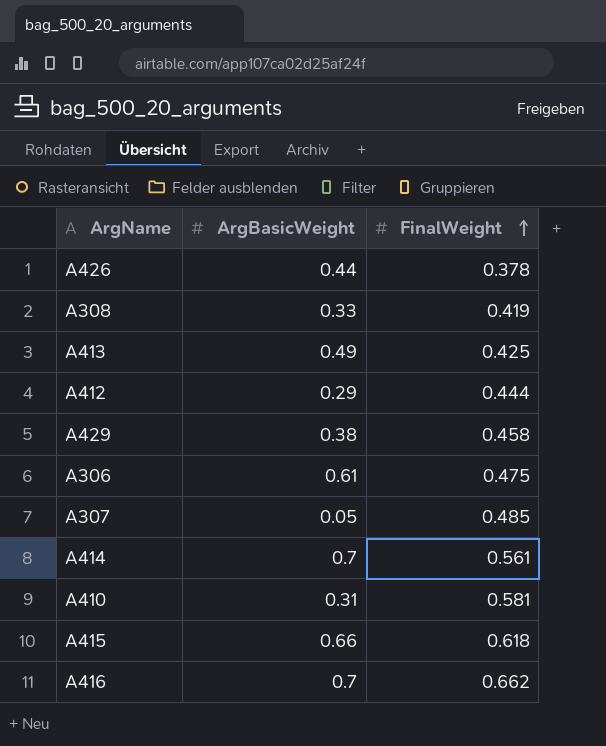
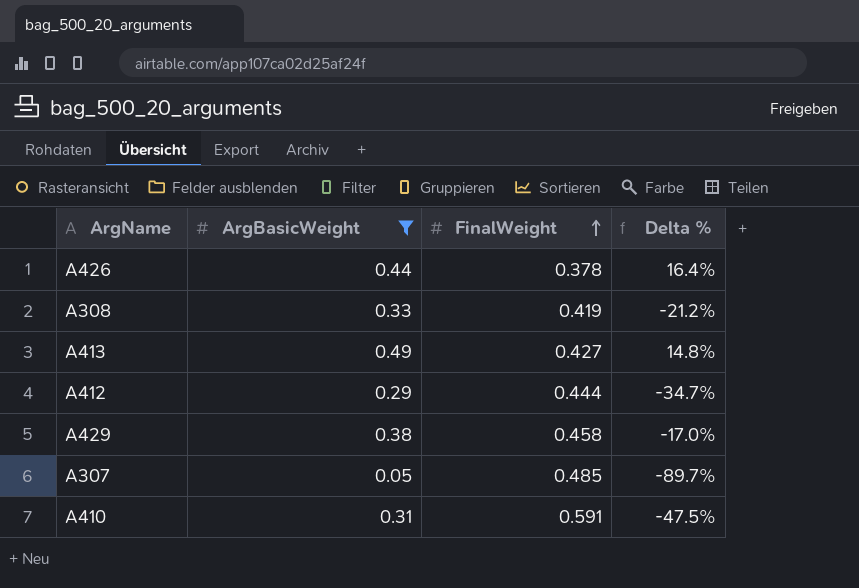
filter: none -> ArgBasicWeight <= 0.49
column Delta % | formula: none -> ([ArgBasicWeight] - [FinalWeight]) / [FinalWeight]
A413 | FinalWeight: 0.425 -> 0.427
A410 | FinalWeight: 0.581 -> 0.591

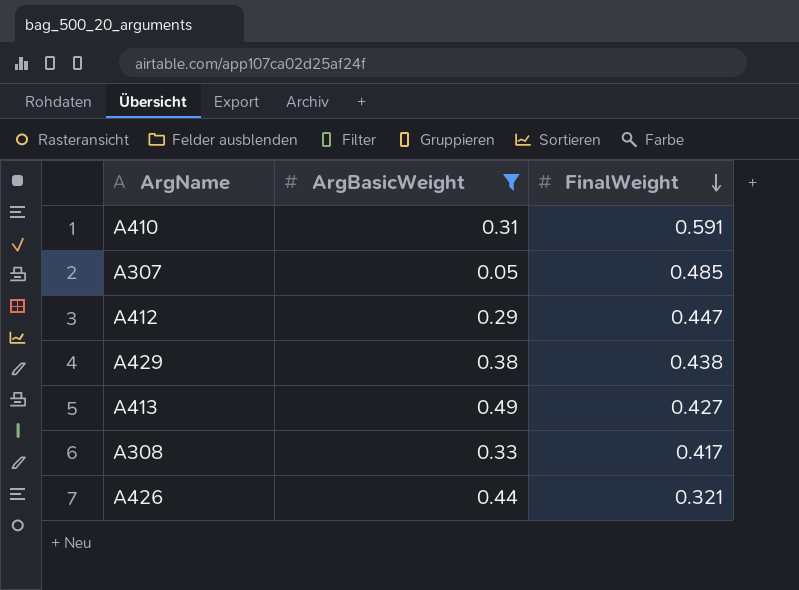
row order: FinalWeight ascending -> FinalWeight descending
column Delta % | formula: ([ArgBasicWeight] - [FinalWeight]) / [FinalWeight] -> none
A412 | FinalWeight: 0.444 -> 0.447
A429 | FinalWeight: 0.458 -> 0.438
A308 | FinalWeight: 0.419 -> 0.417
A426 | FinalWeight: 0.378 -> 0.321

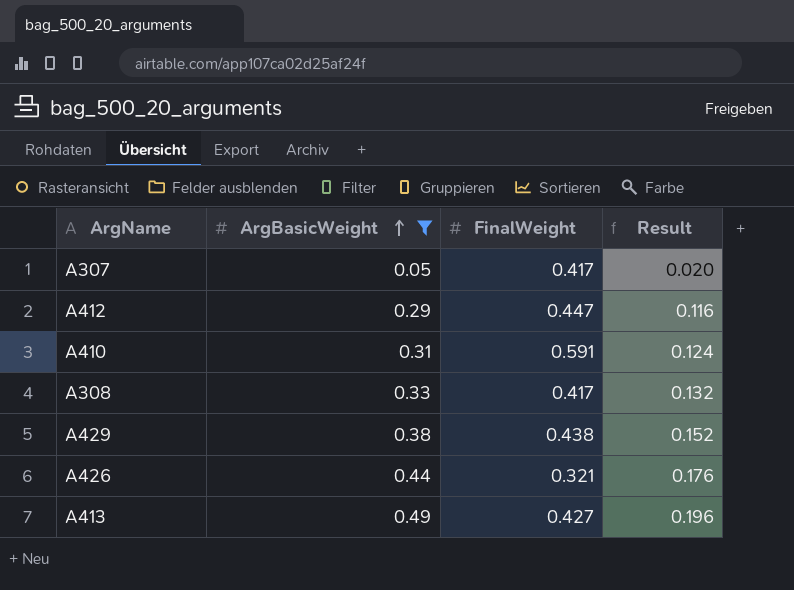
row order: FinalWeight descending -> ArgBasicWeight ascending
column Result | formula: none -> [ArgBasicWeight] * 0.4
A307 | FinalWeight: 0.485 -> 0.417

